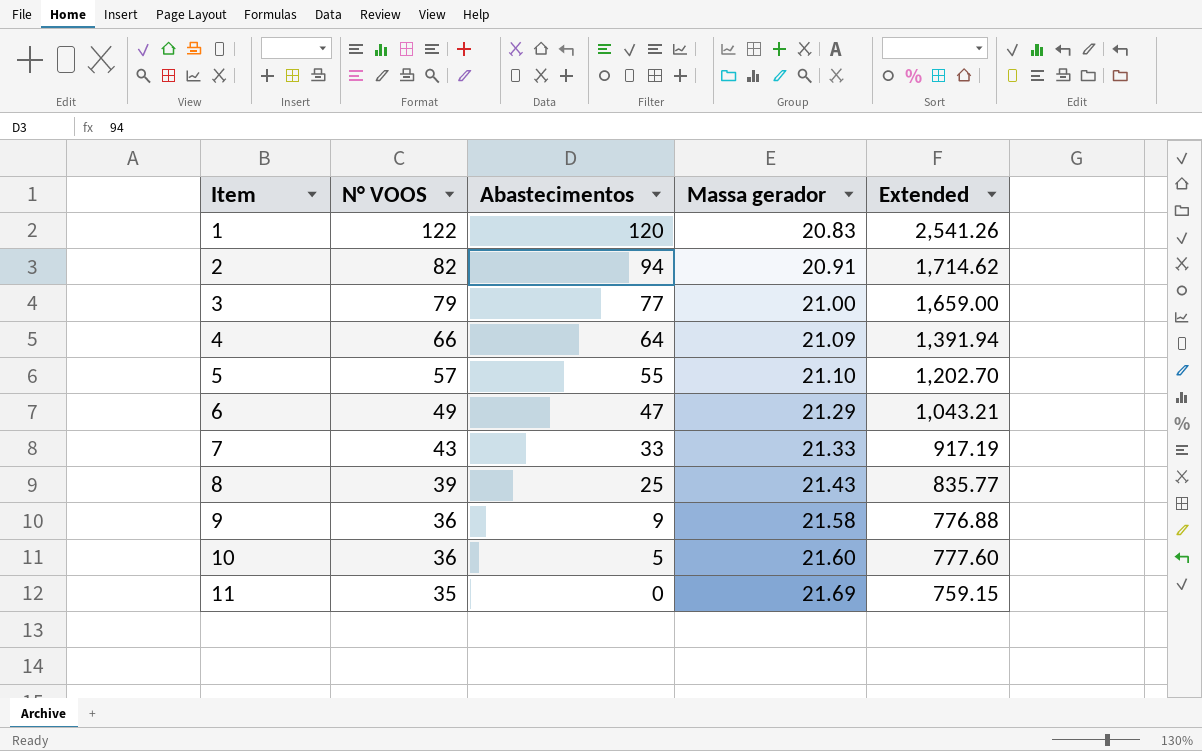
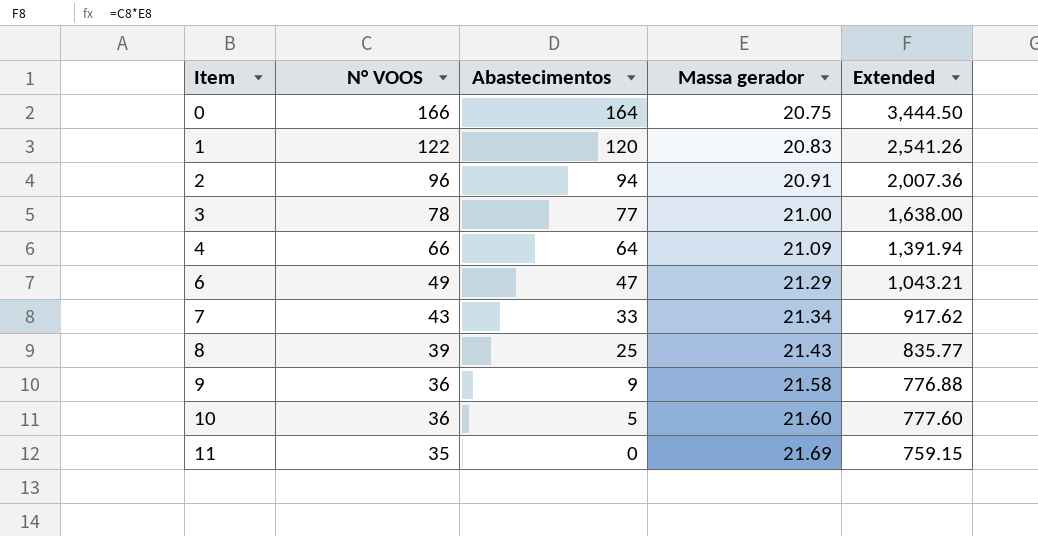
row 5: 57 | 55 | 21.10 | 1,202.70 -> none
row 0: none -> 166 | 164 | 20.75 | 3,444.50
2 | N° VOOS: 82 -> 96
2 | Extended: 1,714.62 -> 2,007.36
3 | N° VOOS: 79 -> 78
3 | Extended: 1,659.00 -> 1,638.00
7 | Massa gerador: 21.33 -> 21.34
7 | Extended: 917.19 -> 917.62

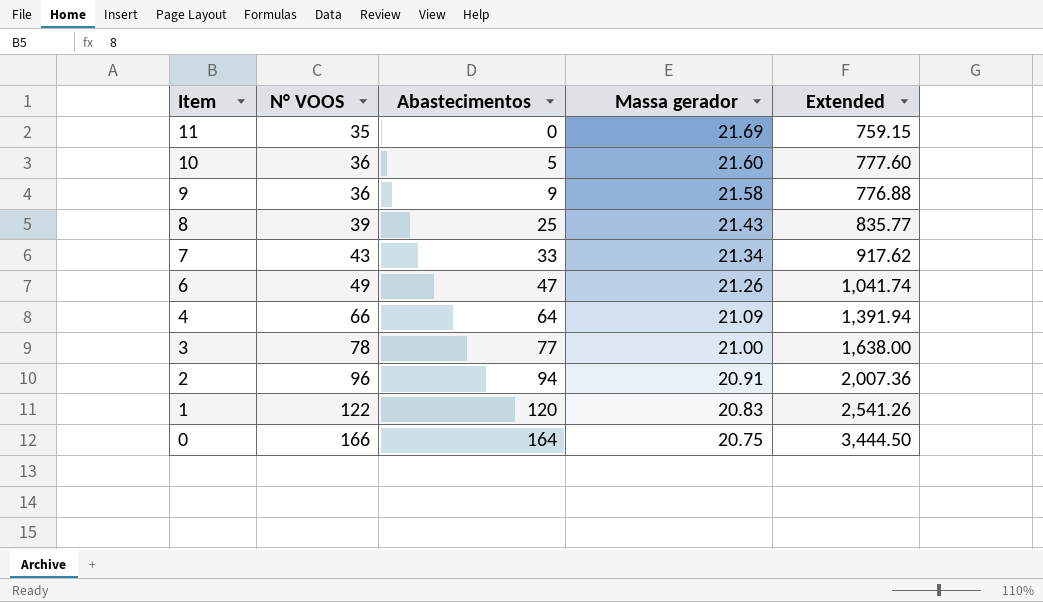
row order: Item ascending -> Item descending
6 | Massa gerador: 21.29 -> 21.26
6 | Extended: 1,043.21 -> 1,041.74

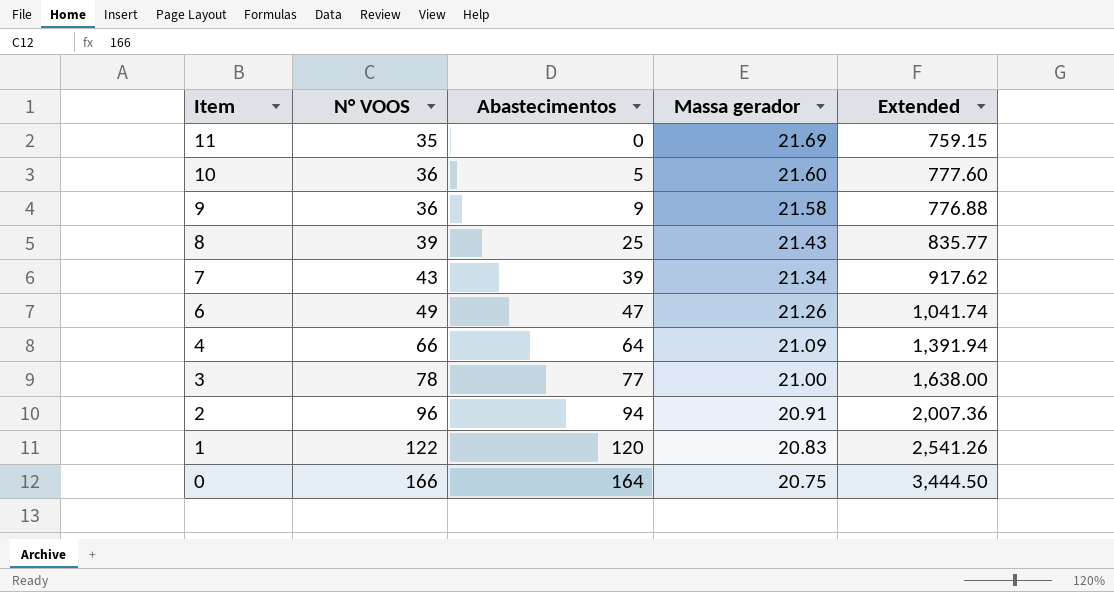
7 | Abastecimentos: 33 -> 39

